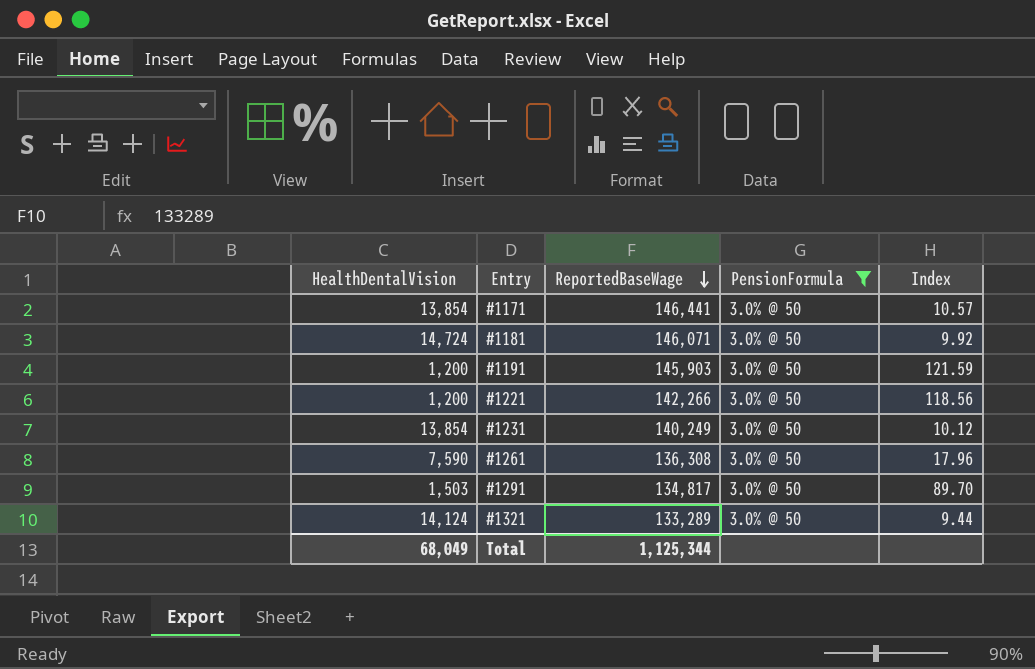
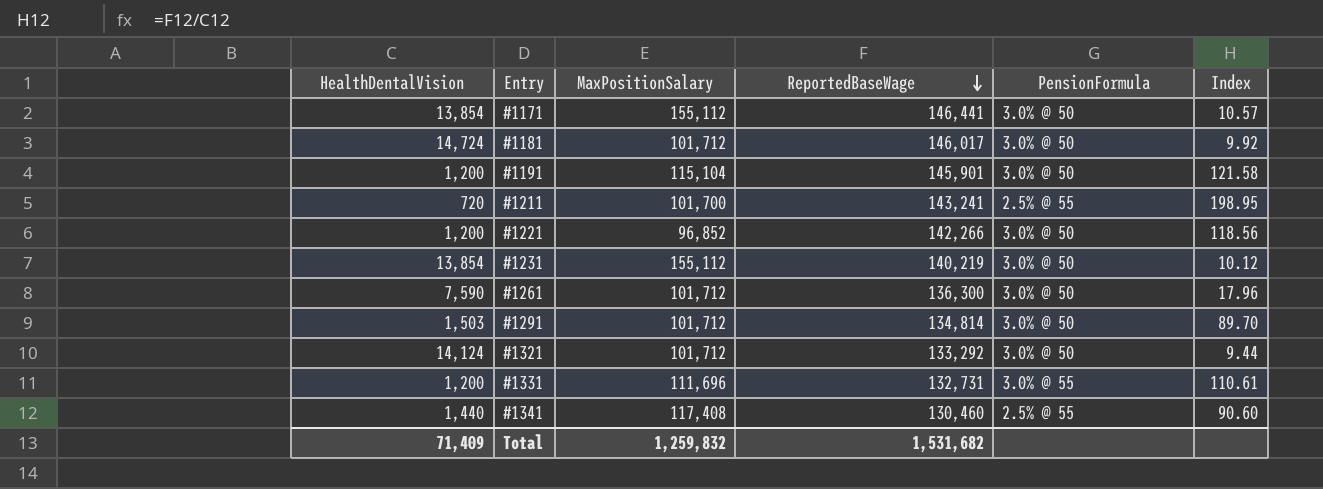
filter: PensionFormula = 3.0% @ 50 -> none
column MaxPositionSalary | position: none -> 3
#1181 | ReportedBaseWage: 146,071 -> 146,017
#1191 | ReportedBaseWage: 145,903 -> 145,901
#1191 | Index: 121.59 -> 121.58
#1231 | ReportedBaseWage: 140,249 -> 140,219
#1261 | ReportedBaseWage: 136,308 -> 136,300
#1291 | ReportedBaseWage: 134,817 -> 134,814
#1321 | ReportedBaseWage: 133,289 -> 133,292
Total | HealthDentalVision: 68,049 -> 71,409
Total | ReportedBaseWage: 1,125,344 -> 1,531,682

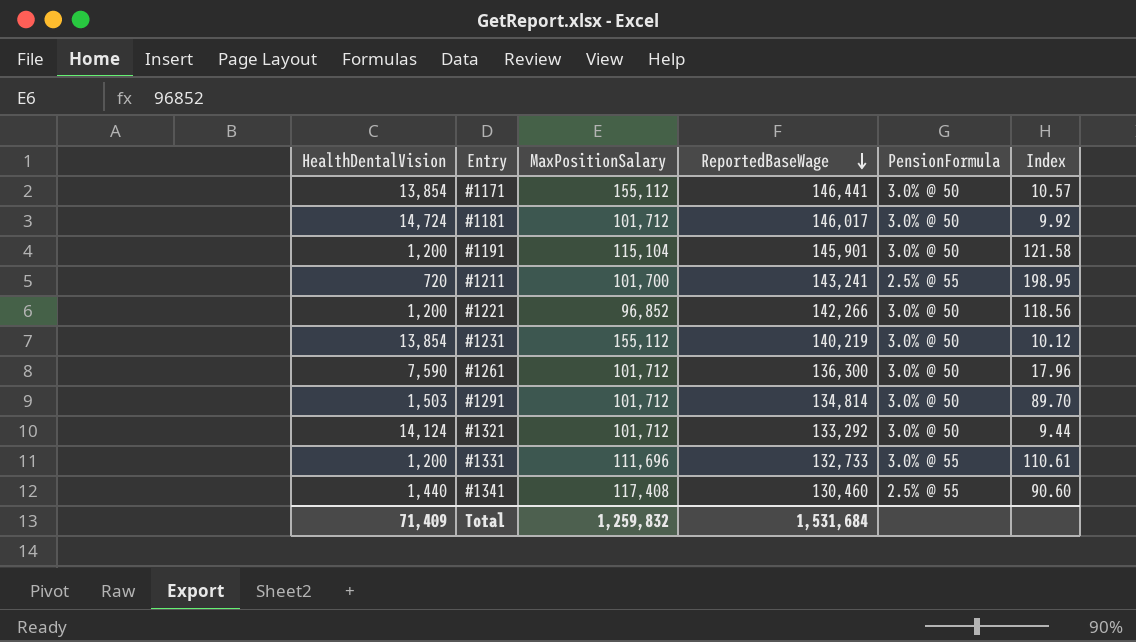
#1331 | ReportedBaseWage: 132,731 -> 132,733
Total | ReportedBaseWage: 1,531,682 -> 1,531,684

